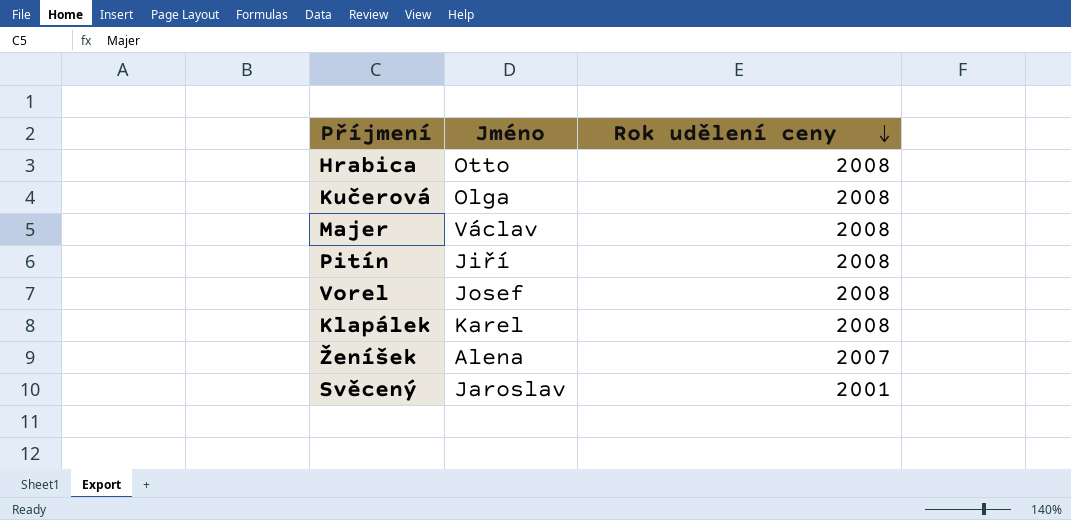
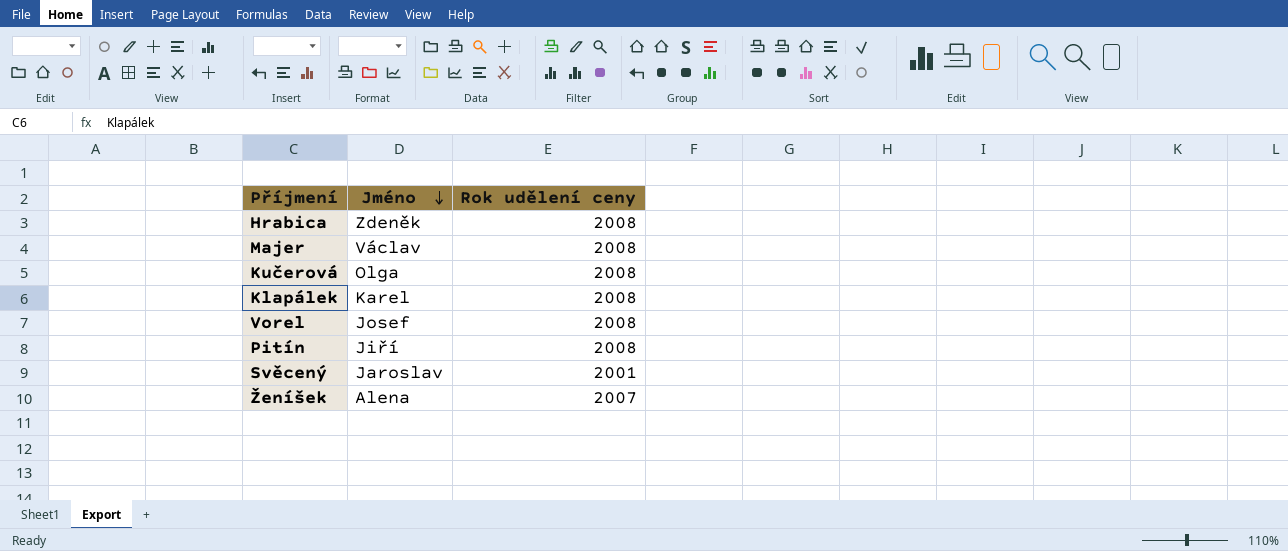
row order: Rok udělení ceny descending -> Jméno descending
Hrabica | Jméno: Otto -> Zdeněk

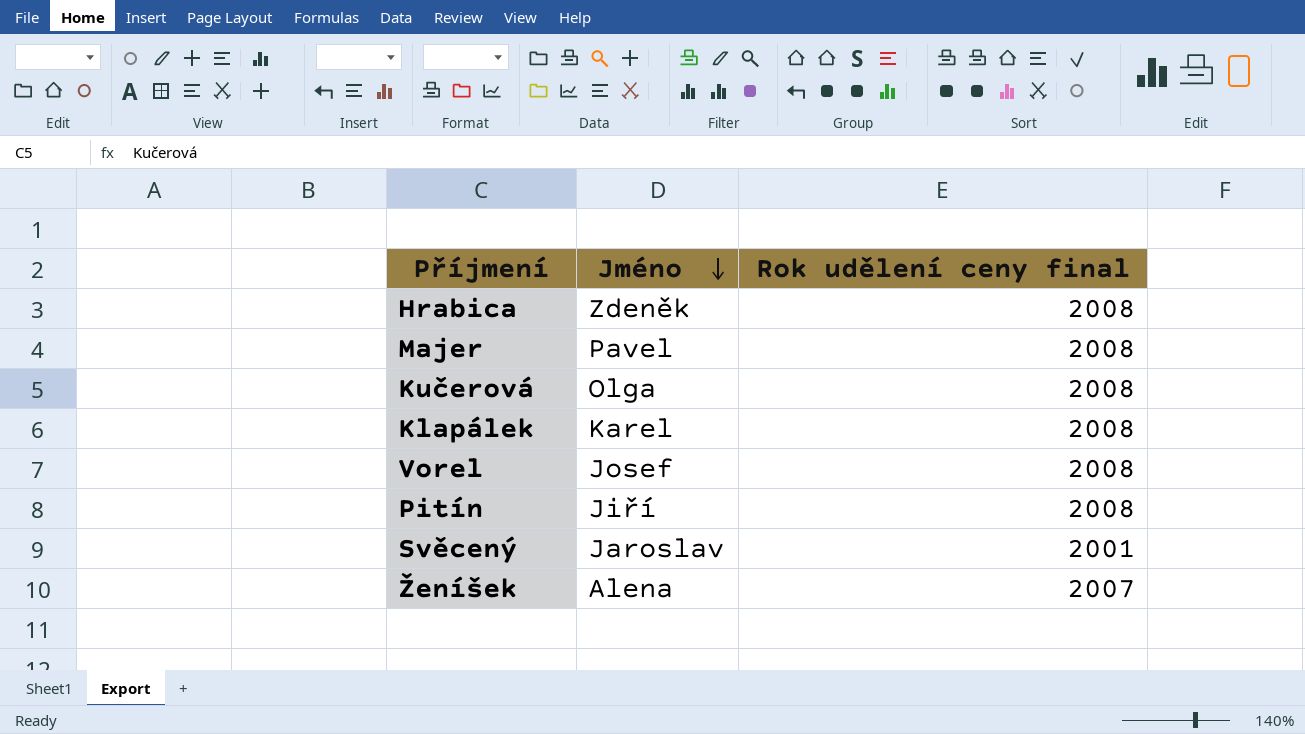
column name: Rok udělení ceny -> Rok udělení ceny final
Majer | Jméno: Václav -> Pavel

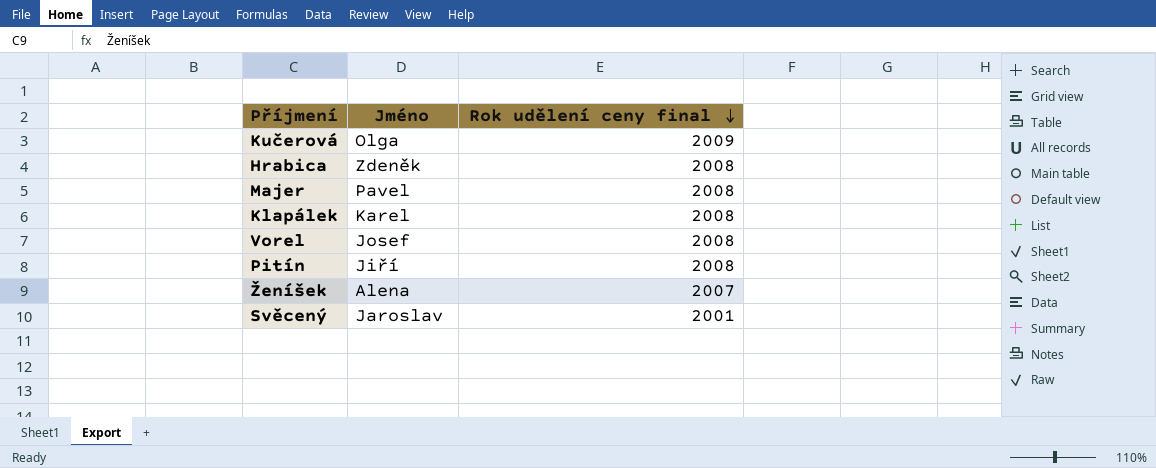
row order: Jméno descending -> Rok udělení ceny final descending
Kučerová | Rok udělení ceny final: 2008 -> 2009

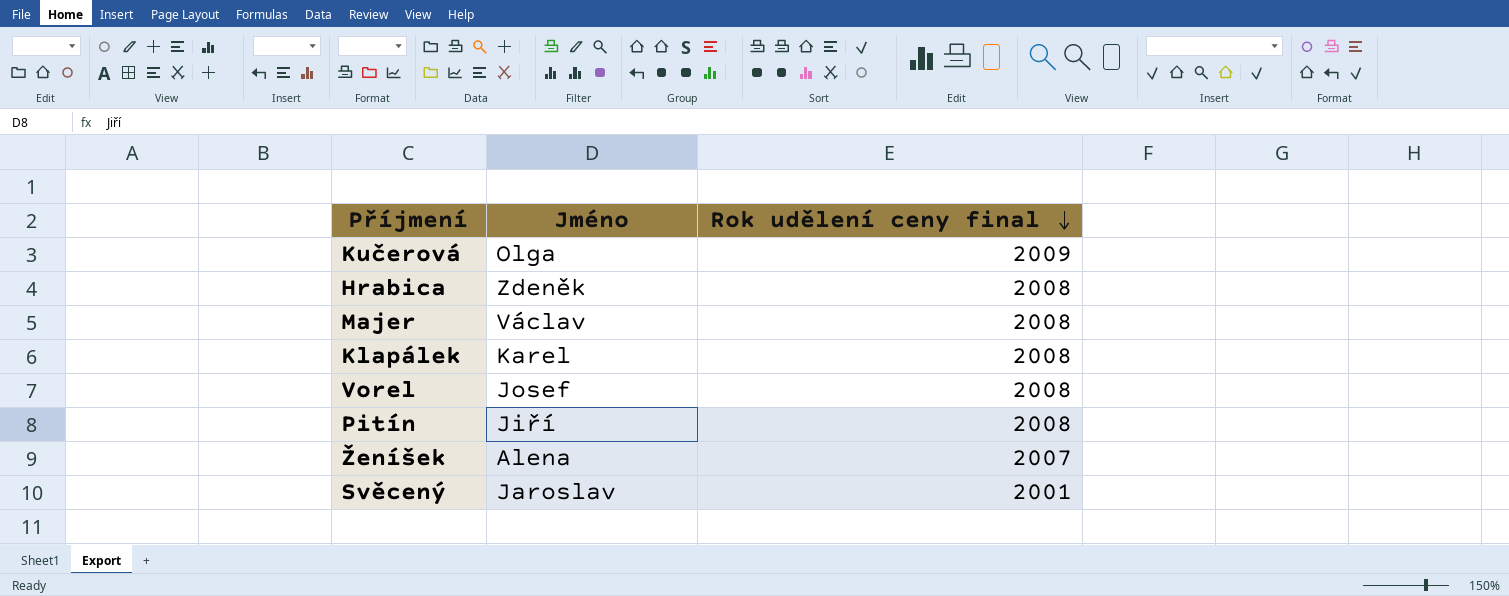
Majer | Jméno: Pavel -> Václav

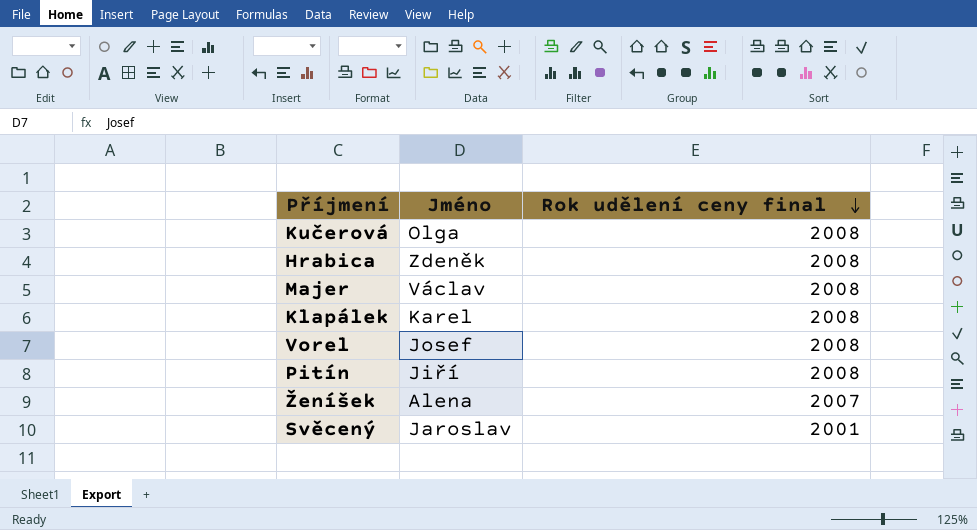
Kučerová | Rok udělení ceny final: 2009 -> 2008

